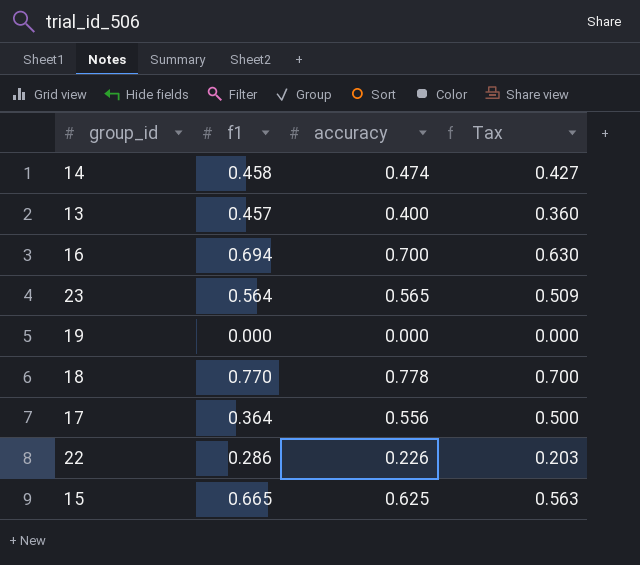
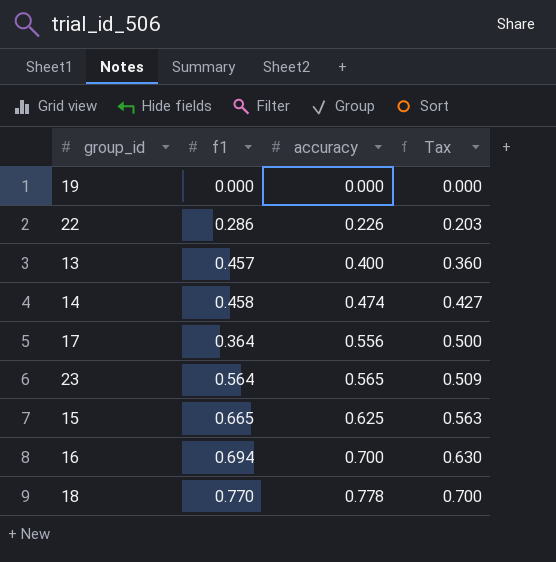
row order: none -> accuracy ascending

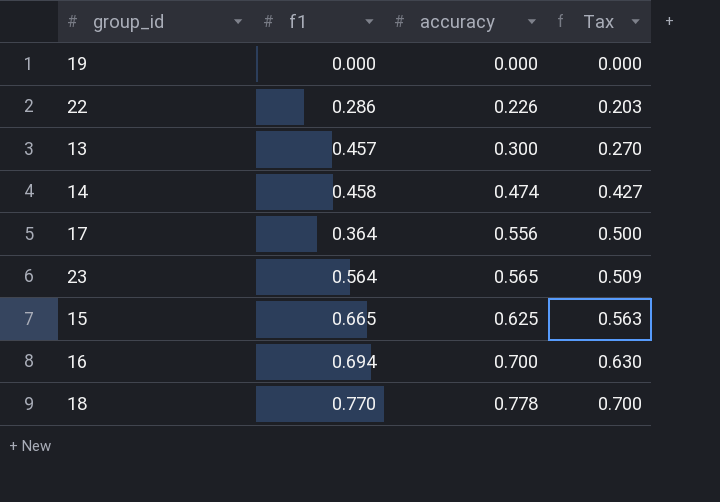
13 | accuracy: 0.400 -> 0.300
13 | Tax: 0.360 -> 0.270

